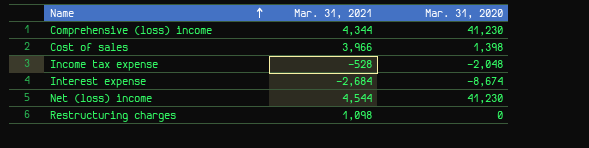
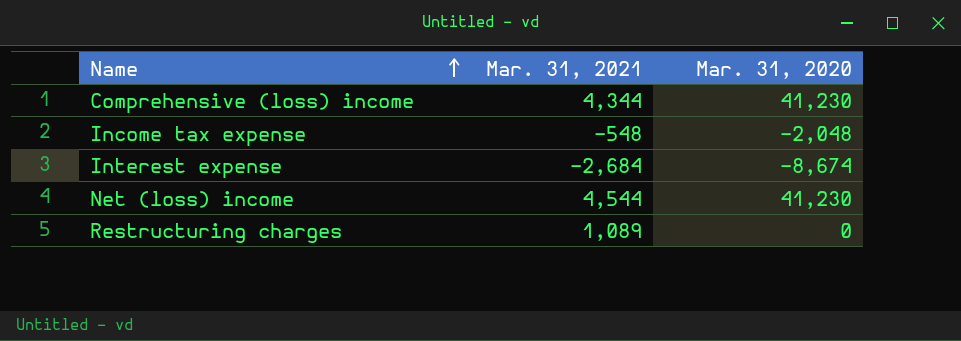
row Cost of sales: 3,966 | 1,398 -> none
Income tax expense | Mar. 31, 2021: -528 -> -548
Restructuring charges | Mar. 31, 2021: 1,098 -> 1,089

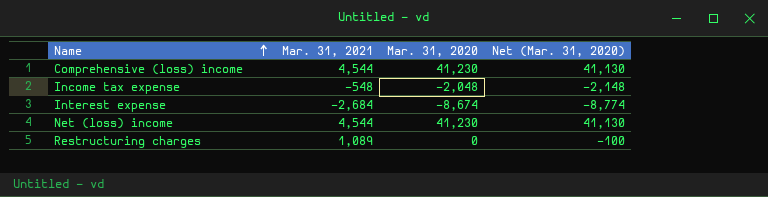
column Net (Mar. 31, 2020) | formula: none -> [Mar. 31, 2020] - 100
Comprehensive (loss) income | Mar. 31, 2021: 4,344 -> 4,544

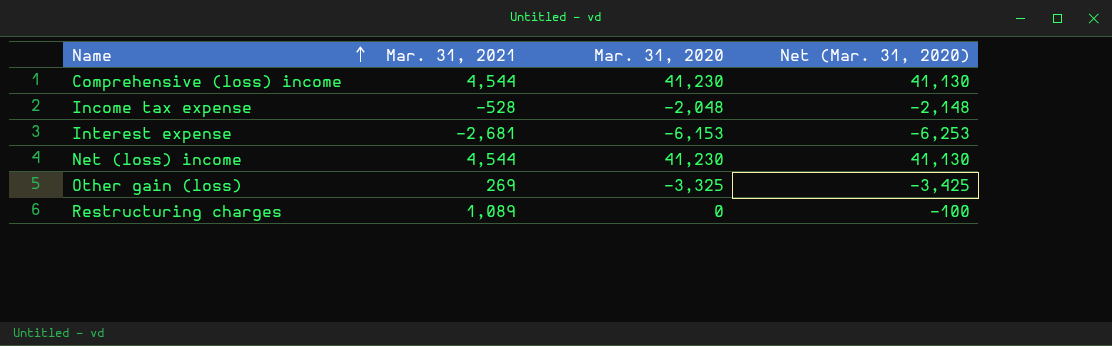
Income tax expense | Mar. 31, 2021: -548 -> -528
Interest expense | Mar. 31, 2021: -2,684 -> -2,681
Interest expense | Mar. 31, 2020: -8,674 -> -6,153
Interest expense | Net (Mar. 31, 2020): -8,774 -> -6,253
row Other gain (loss): none -> 269 | -3,325 | -3,425

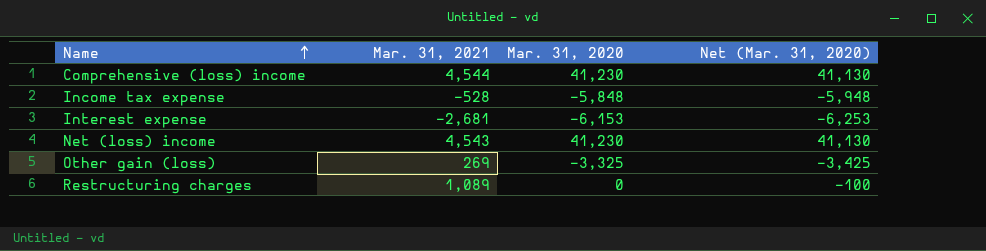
Income tax expense | Mar. 31, 2020: -2,048 -> -5,848
Income tax expense | Net (Mar. 31, 2020): -2,148 -> -5,948
Net (loss) income | Mar. 31, 2021: 4,544 -> 4,543

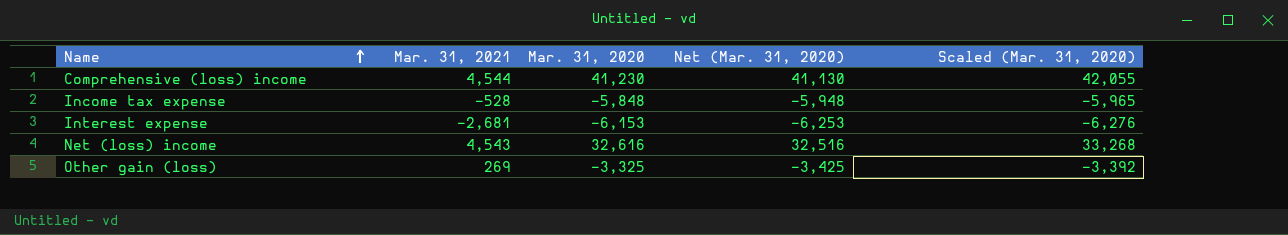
column Scaled (Mar. 31, 2020) | formula: none -> [Mar. 31, 2020] * 1.02
row Restructuring charges: 1,089 | 0 | -100 -> none
Net (loss) income | Mar. 31, 2020: 41,230 -> 32,616
Net (loss) income | Net (Mar. 31, 2020): 41,130 -> 32,516

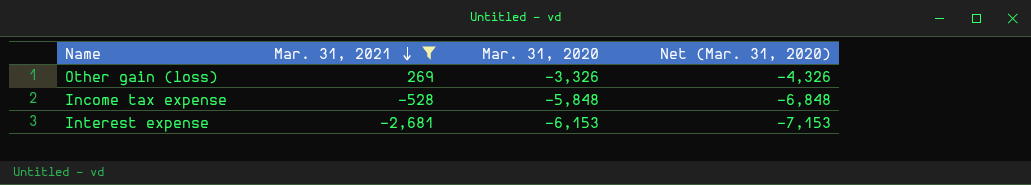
filter: none -> Mar. 31, 2021 <= 269
row order: Name ascending -> Mar. 31, 2021 descending
column Scaled (Mar. 31, 2020) | formula: [Mar. 31, 2020] * 1.02 -> none
column Net (Mar. 31, 2020) | formula: [Mar. 31, 2020] - 100 -> [Mar. 31, 2020] - 1000
Other gain (loss) | Mar. 31, 2020: -3,325 -> -3,326

